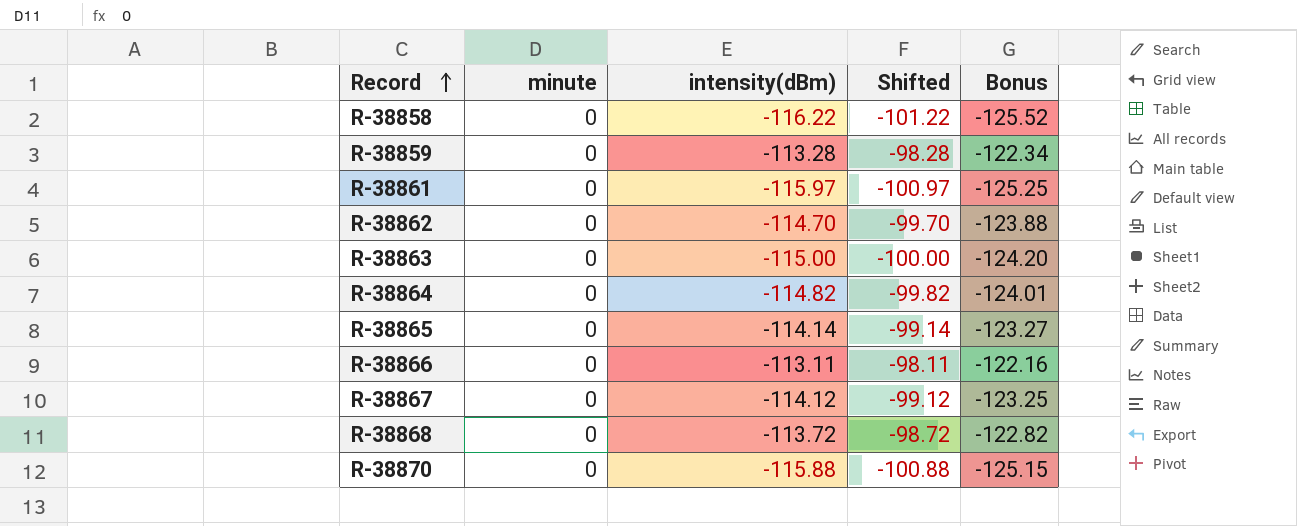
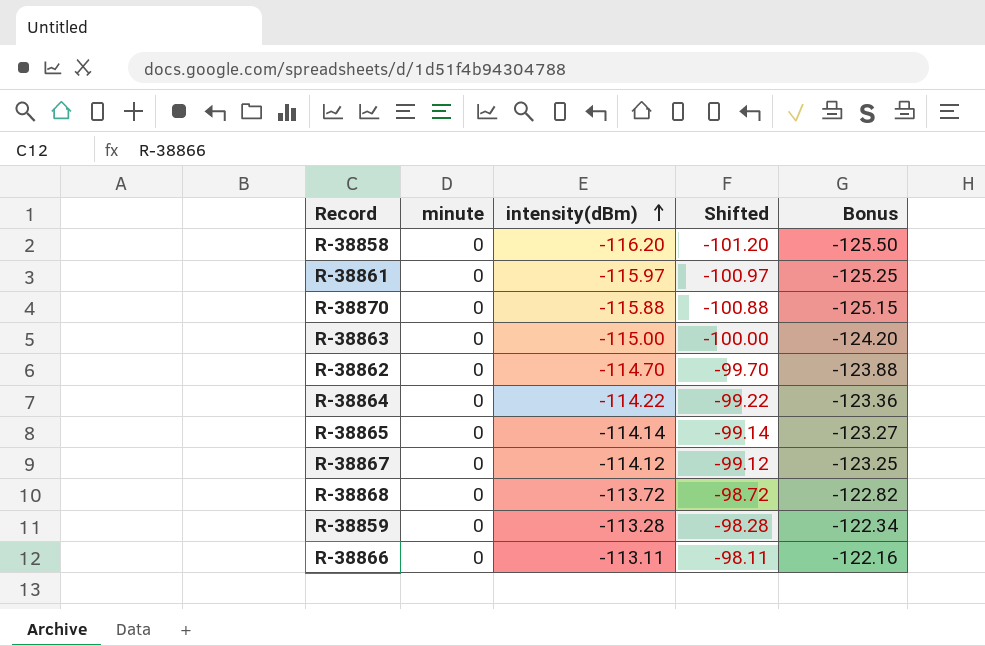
row order: Record ascending -> intensity(dBm) ascending
R-38858 | intensity(dBm): -116.22 -> -116.20
R-38858 | Shifted: -101.22 -> -101.20
R-38858 | Bonus: -125.52 -> -125.50
R-38864 | intensity(dBm): -114.82 -> -114.22
R-38864 | Shifted: -99.82 -> -99.22
R-38864 | Bonus: -124.01 -> -123.36

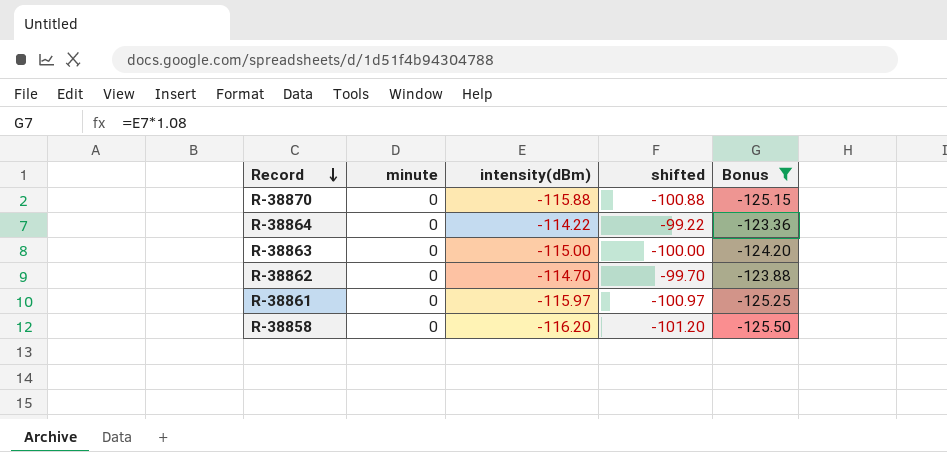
filter: none -> Bonus <= -123.36
row order: intensity(dBm) ascending -> Record descending
column name: Shifted -> shifted

